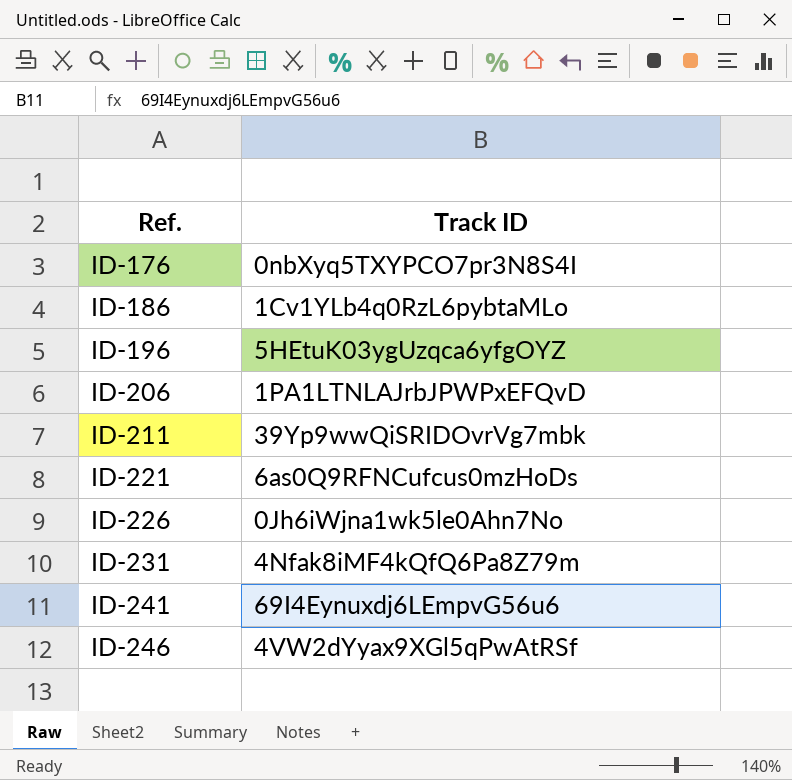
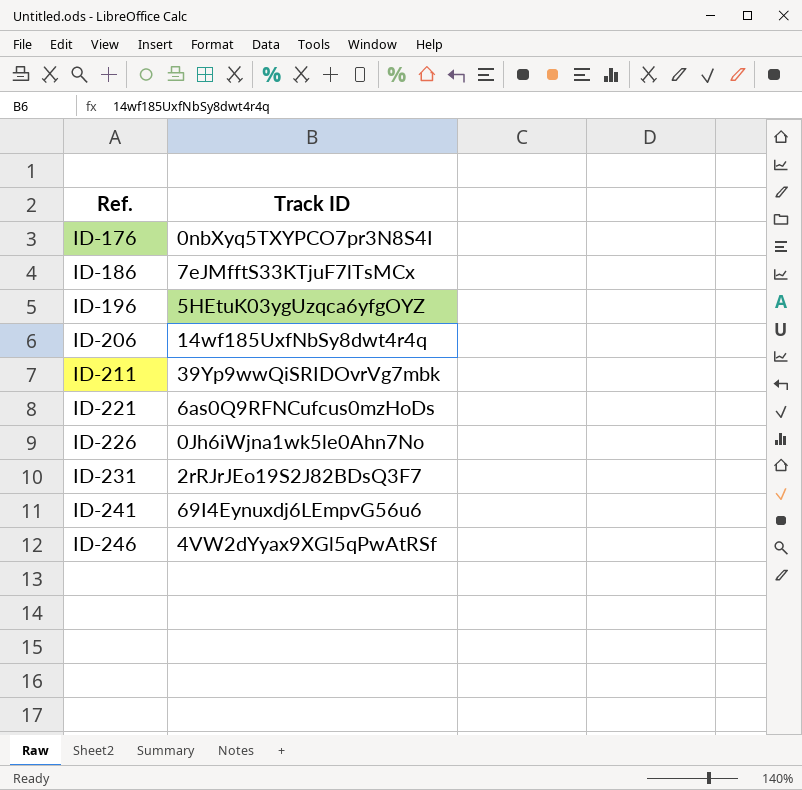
ID-186 | Track ID: 1Cv1YLb4q0RzL6pybtaMLo -> 7eJMfftS33KTjuF7lTsMCx
ID-206 | Track ID: 1PA1LTNLAJrbJPWPxEFQvD -> 14wf185UxfNbSy8dwt4r4q
ID-231 | Track ID: 4Nfak8iMF4kQfQ6Pa8Z79m -> 2rRJrJEo19S2J82BDsQ3F7

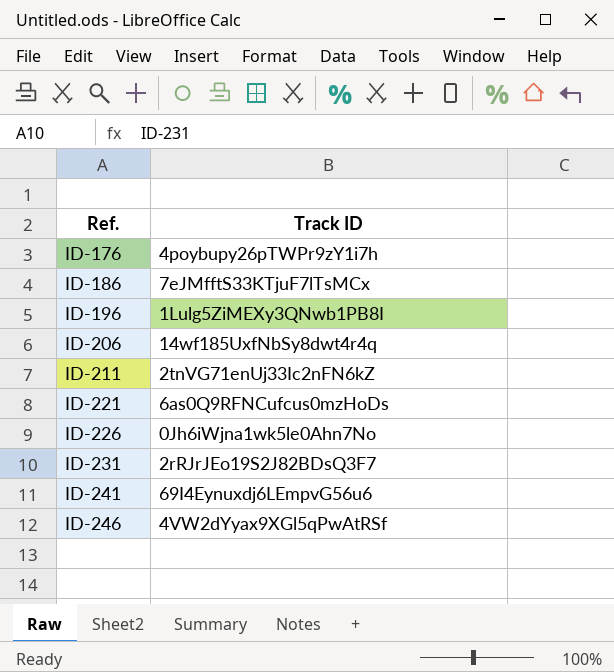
ID-176 | Track ID: 0nbXyq5TXYPCO7pr3N8S4I -> 4poybupy26pTWPr9zY1i7h
ID-196 | Track ID: 5HEtuK03ygUzqca6yfgOYZ -> 1Lulg5ZiMEXy3QNwb1PB8I
ID-211 | Track ID: 39Yp9wwQiSRIDOvrVg7mbk -> 2tnVG71enUj33Ic2nFN6kZ

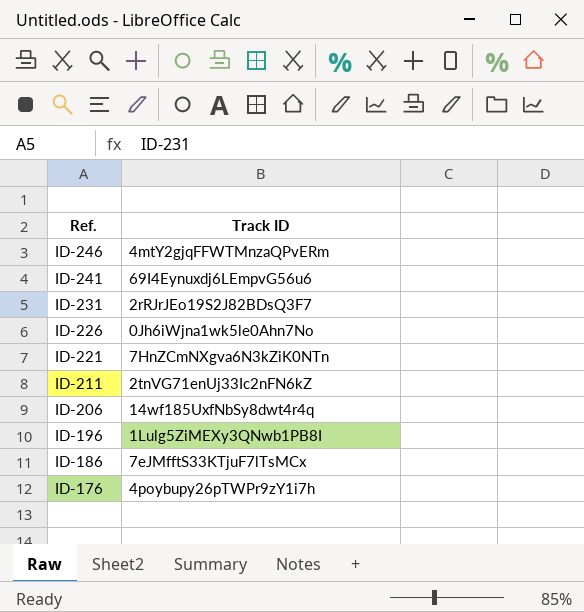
row order: Ref. ascending -> Ref. descending
ID-246 | Track ID: 4VW2dYyax9XGl5qPwAtRSf -> 4mtY2gjqFFWTMnzaQPvERm
ID-221 | Track ID: 6as0Q9RFNCufcus0mzHoDs -> 7HnZCmNXgva6N3kZiK0NTn

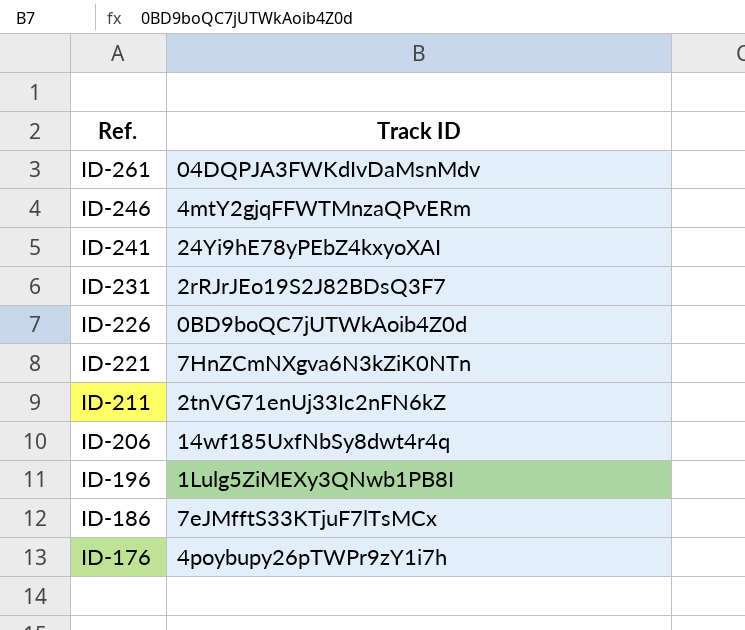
row ID-261: none -> 04DQPJA3FWKdIvDaMsnMdv
ID-241 | Track ID: 69I4Eynuxdj6LEmpvG56u6 -> 24Yi9hE78yPEbZ4kxyoXAI
ID-226 | Track ID: 0Jh6iWjna1wk5le0Ahn7No -> 0BD9boQC7jUTWkAoib4Z0d

